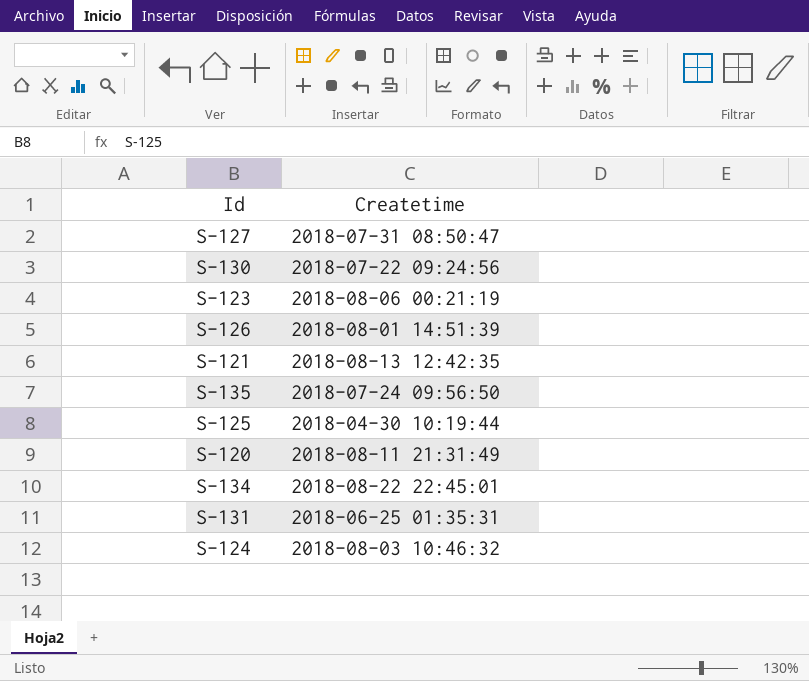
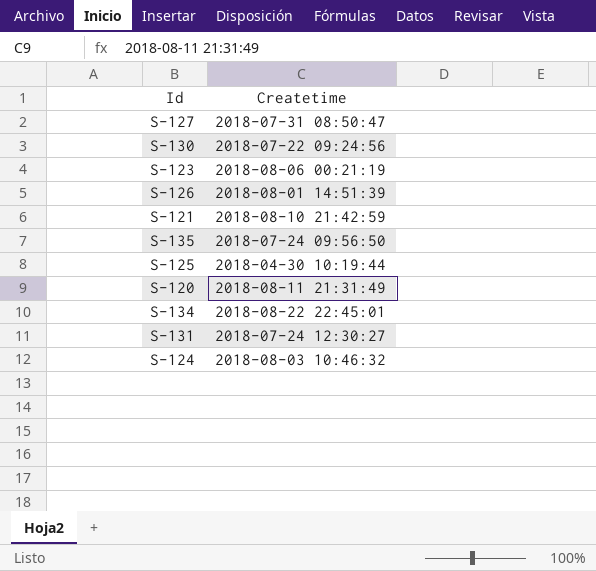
S-121 | Createtime: 2018-08-13 12:42:35 -> 2018-08-10 21:42:59
S-131 | Createtime: 2018-06-25 01:35:31 -> 2018-07-24 12:30:27

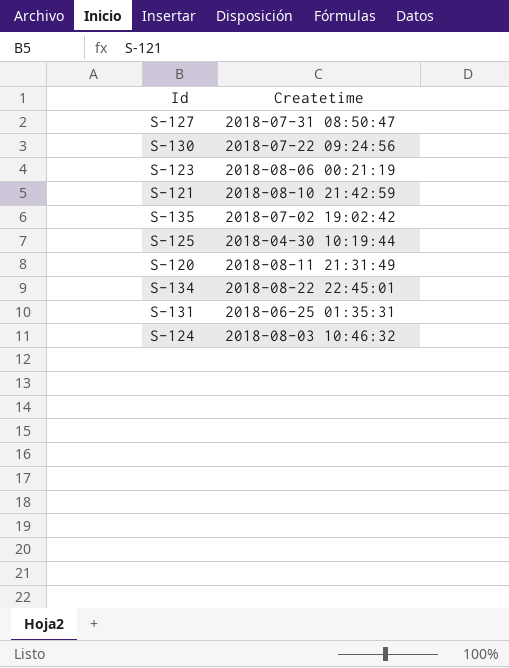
row S-126: 2018-08-01 14:51:39 -> none
S-135 | Createtime: 2018-07-24 09:56:50 -> 2018-07-02 19:02:42
S-131 | Createtime: 2018-07-24 12:30:27 -> 2018-06-25 01:35:31

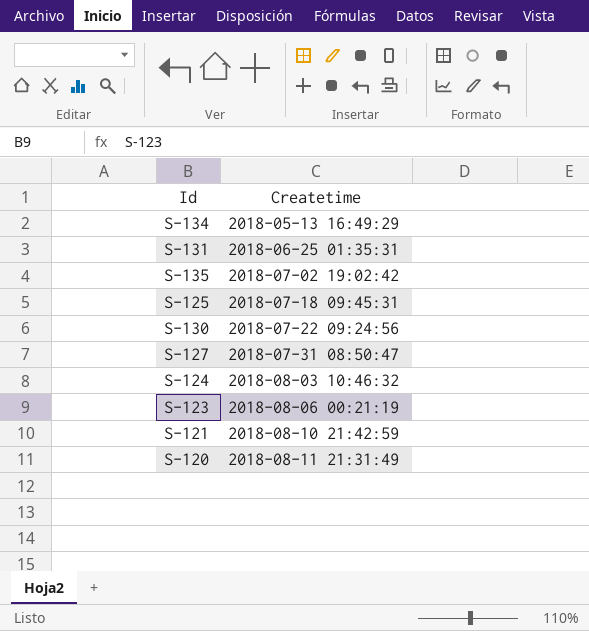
row order: none -> Createtime ascending
S-134 | Createtime: 2018-08-22 22:45:01 -> 2018-05-13 16:49:29
S-125 | Createtime: 2018-04-30 10:19:44 -> 2018-07-18 09:45:31

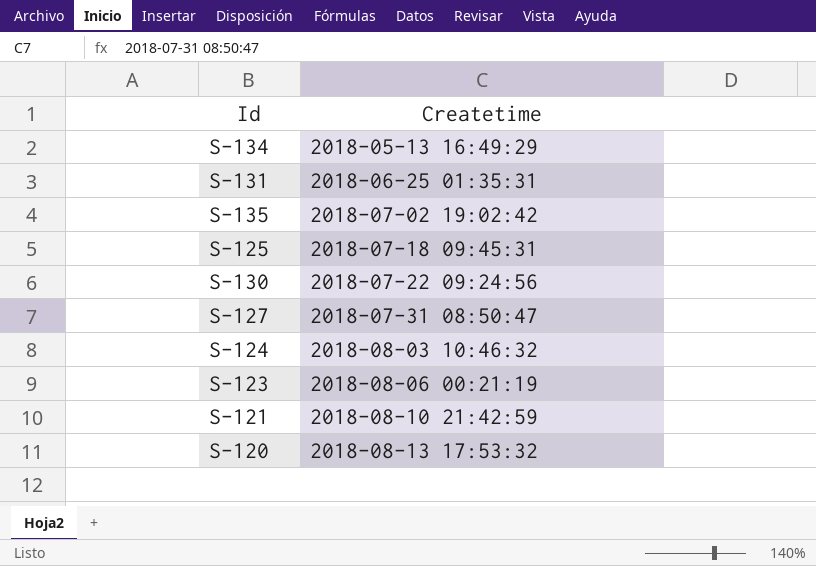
S-120 | Createtime: 2018-08-11 21:31:49 -> 2018-08-13 17:53:32

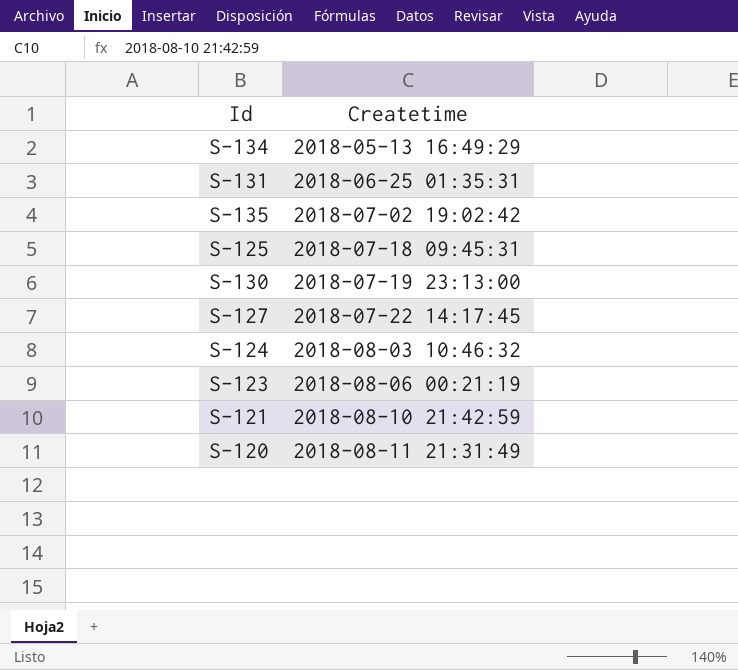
S-130 | Createtime: 2018-07-22 09:24:56 -> 2018-07-19 23:13:00
S-127 | Createtime: 2018-07-31 08:50:47 -> 2018-07-22 14:17:45
S-120 | Createtime: 2018-08-13 17:53:32 -> 2018-08-11 21:31:49

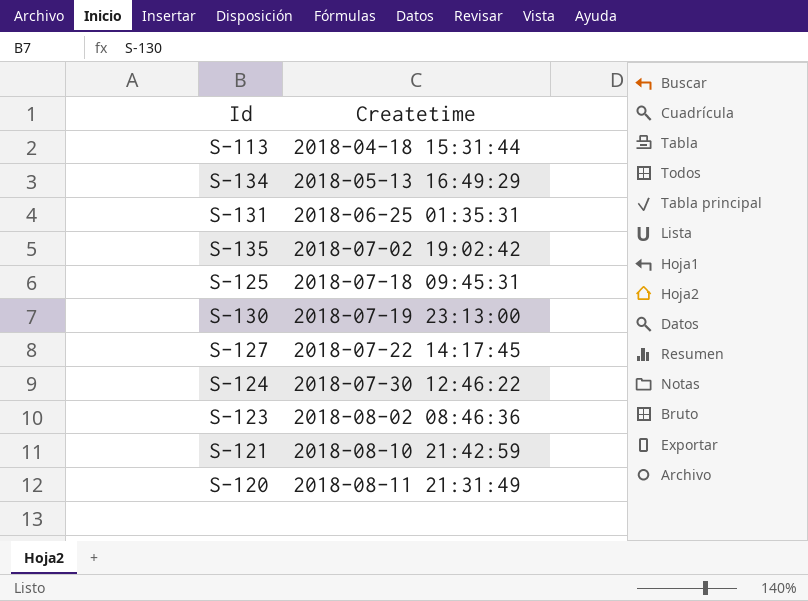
row S-113: none -> 2018-04-18 15:31:44
S-124 | Createtime: 2018-08-03 10:46:32 -> 2018-07-30 12:46:22
S-123 | Createtime: 2018-08-06 00:21:19 -> 2018-08-02 08:46:36

